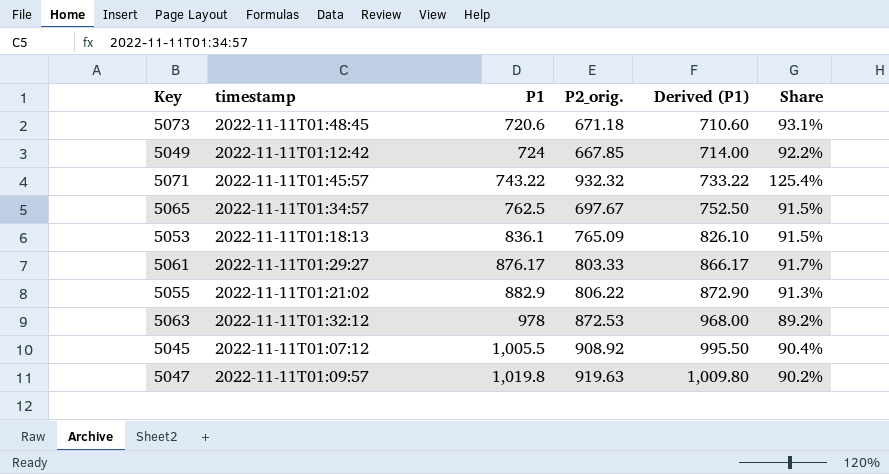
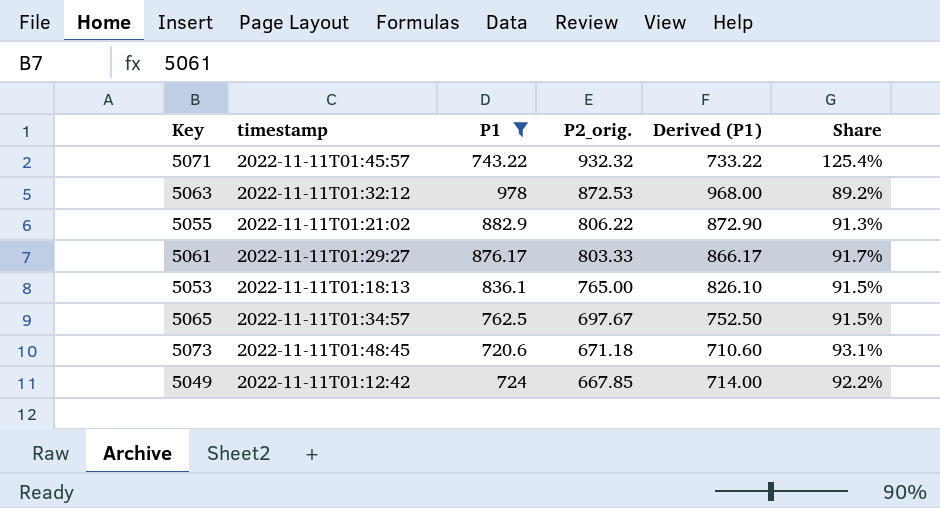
filter: none -> P1 <= 978
row order: P1 ascending -> P2_orig. descending
5053 | P2_orig.: 765.09 -> 765.00

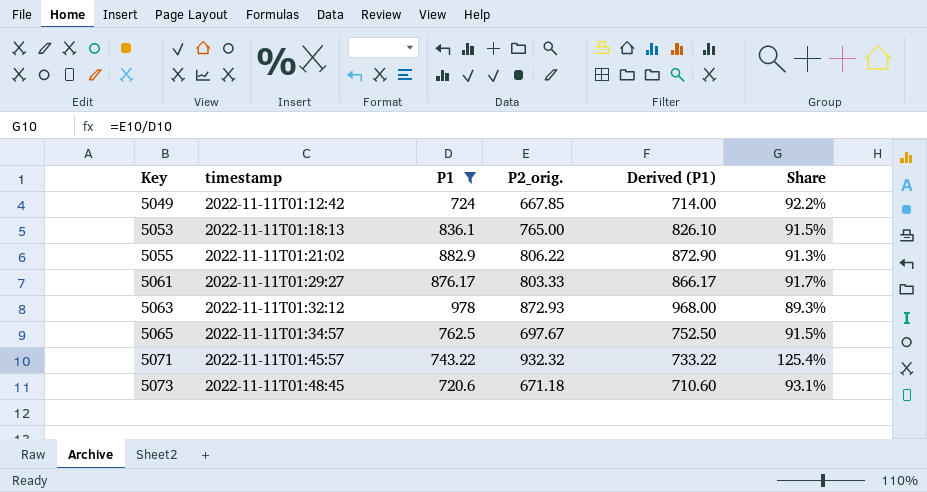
row order: P2_orig. descending -> Key ascending
5063 | P2_orig.: 872.53 -> 872.93
5063 | Share: 89.2% -> 89.3%

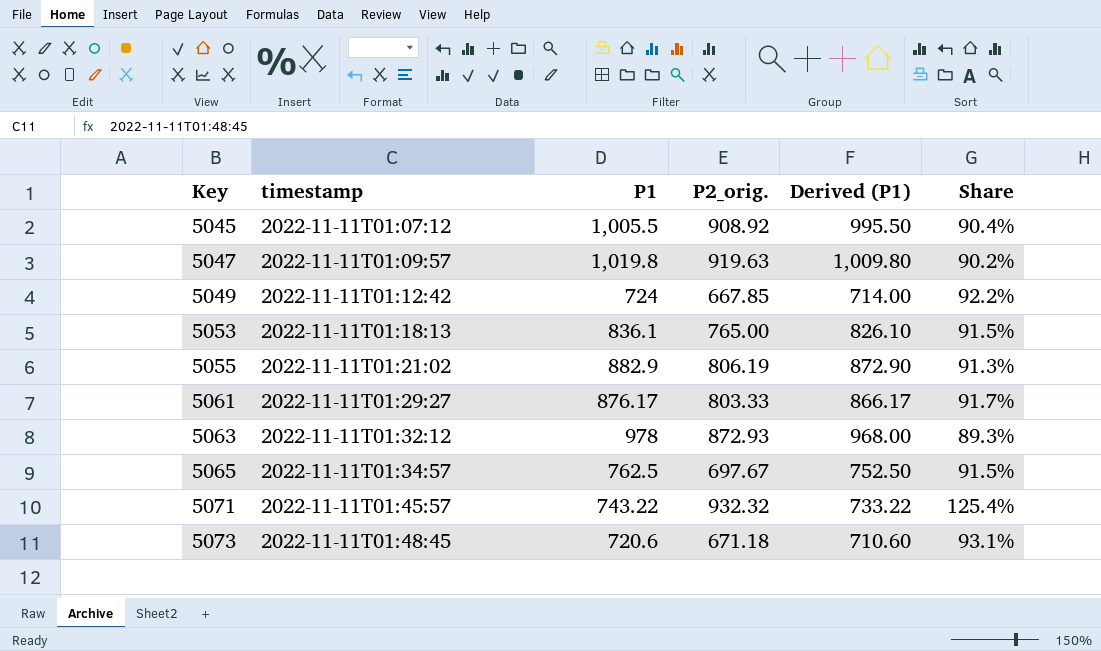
filter: P1 <= 978 -> none
5055 | P2_orig.: 806.22 -> 806.19

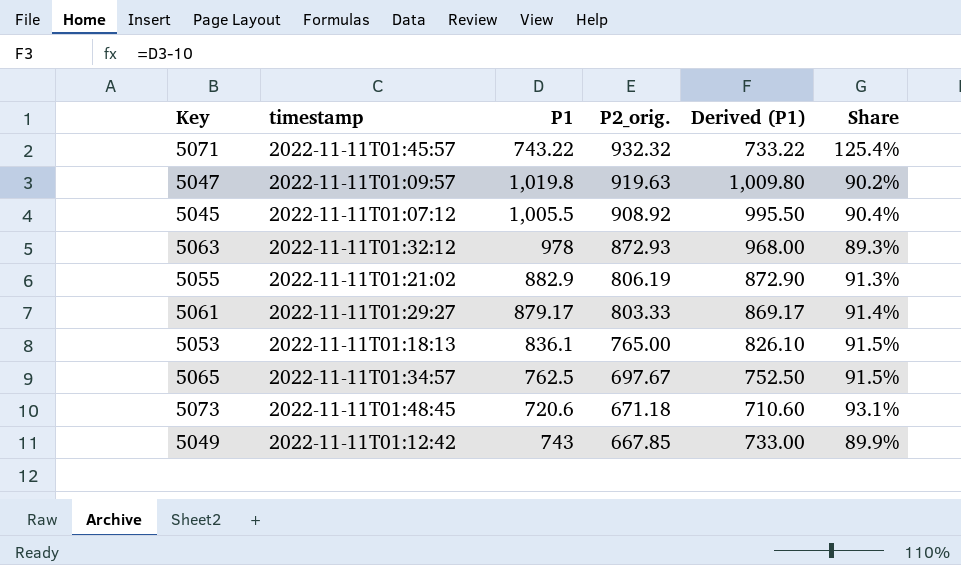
row order: Key ascending -> P2_orig. descending
5061 | P1: 876.17 -> 879.17
5061 | Derived (P1): 866.17 -> 869.17
5061 | Share: 91.7% -> 91.4%
5049 | P1: 724 -> 743
5049 | Derived (P1): 714.00 -> 733.00
5049 | Share: 92.2% -> 89.9%

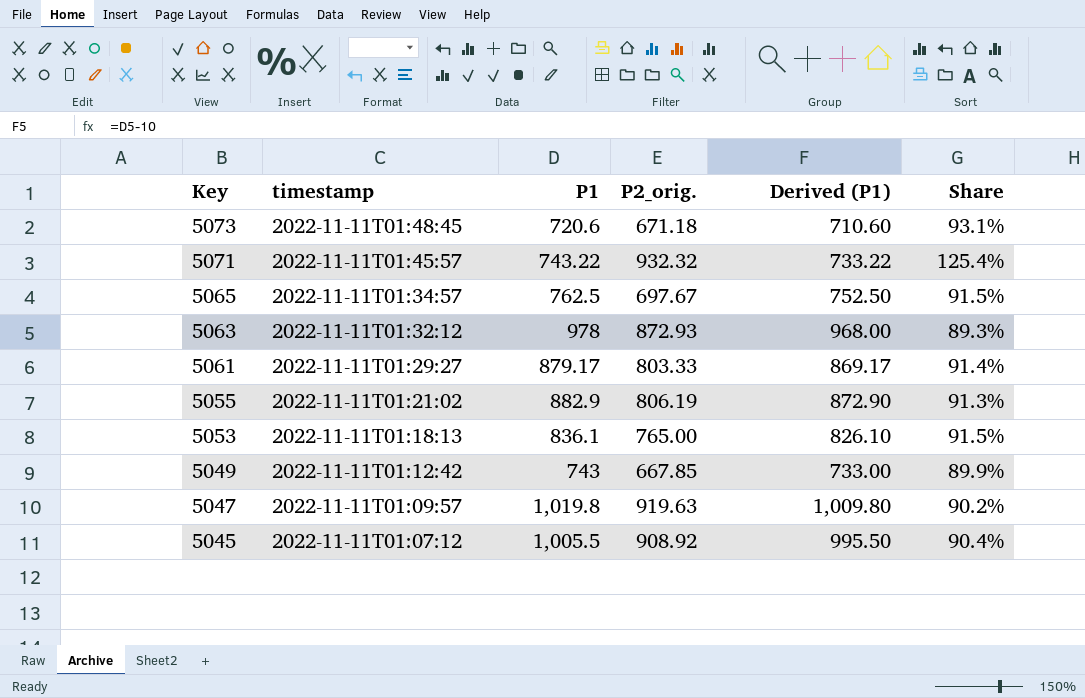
row order: P2_orig. descending -> Key descending

